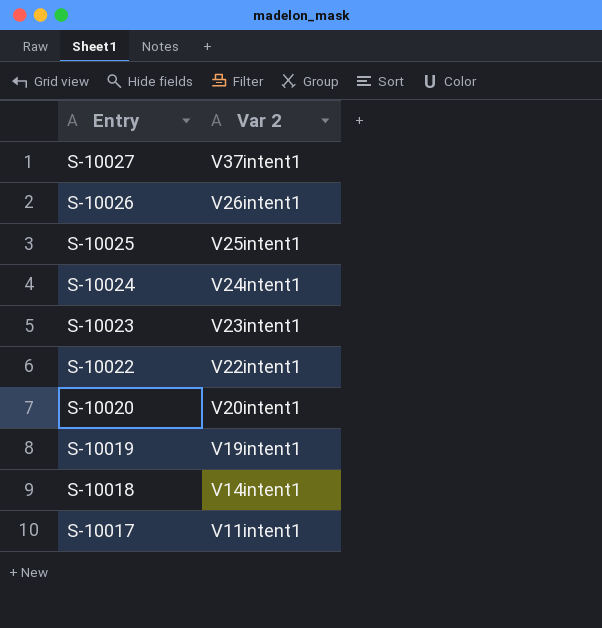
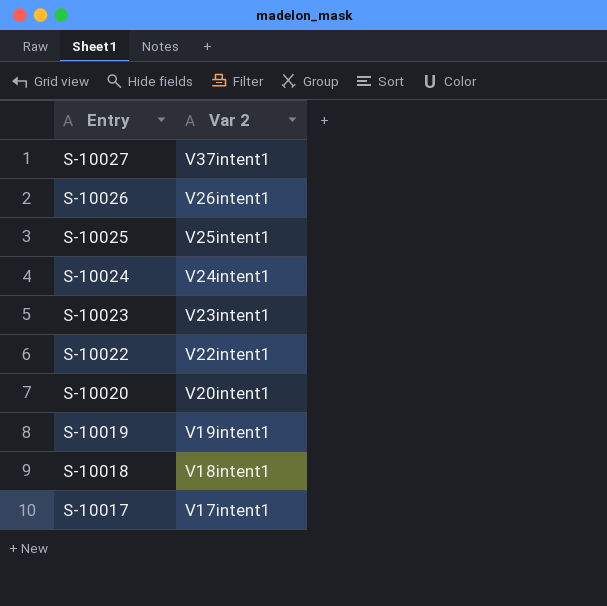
S-10018 | Var 2: V14intent1 -> V18intent1
S-10017 | Var 2: V11intent1 -> V17intent1

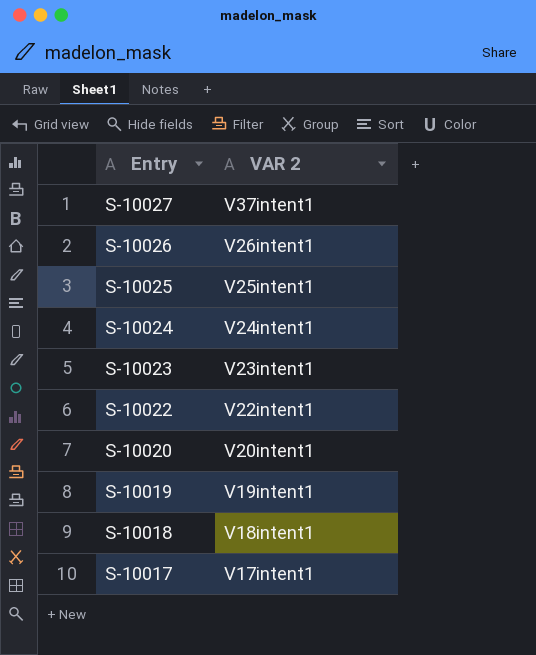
column name: Var 2 -> VAR 2

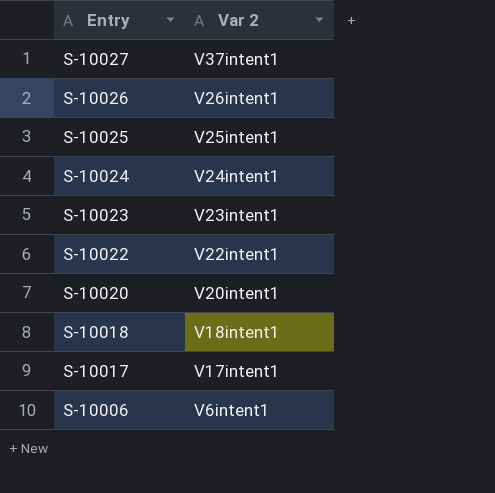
column name: VAR 2 -> Var 2
row S-10019: V19intent1 -> none
row S-10006: none -> V6intent1

